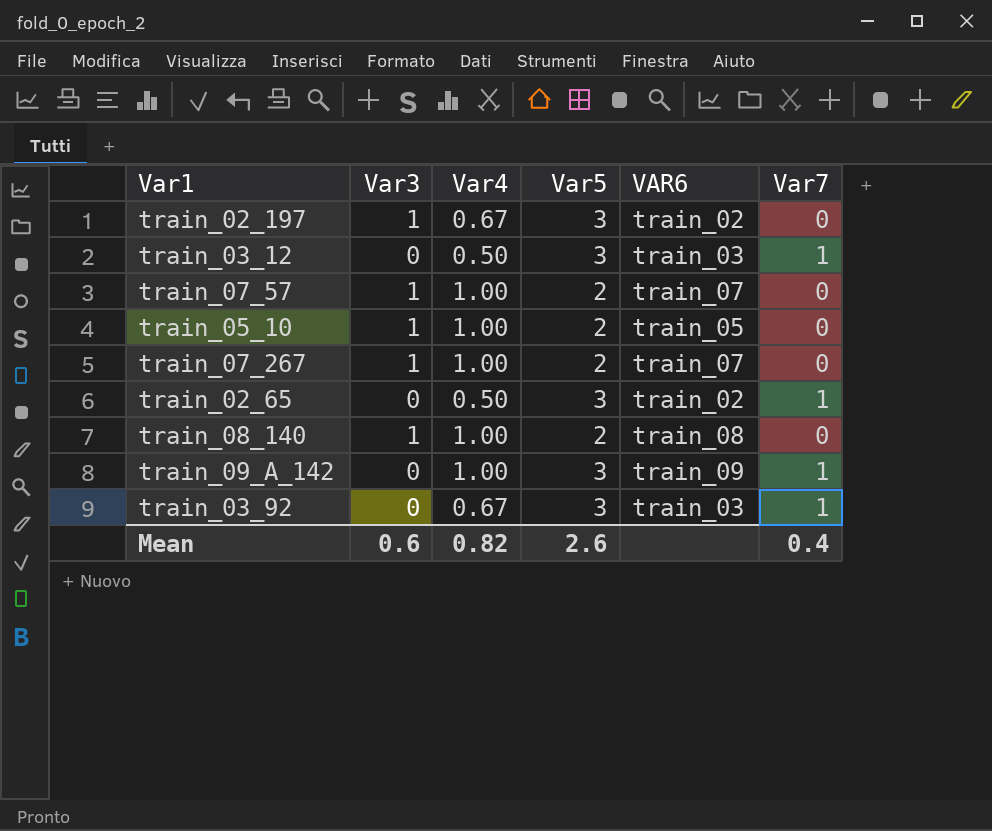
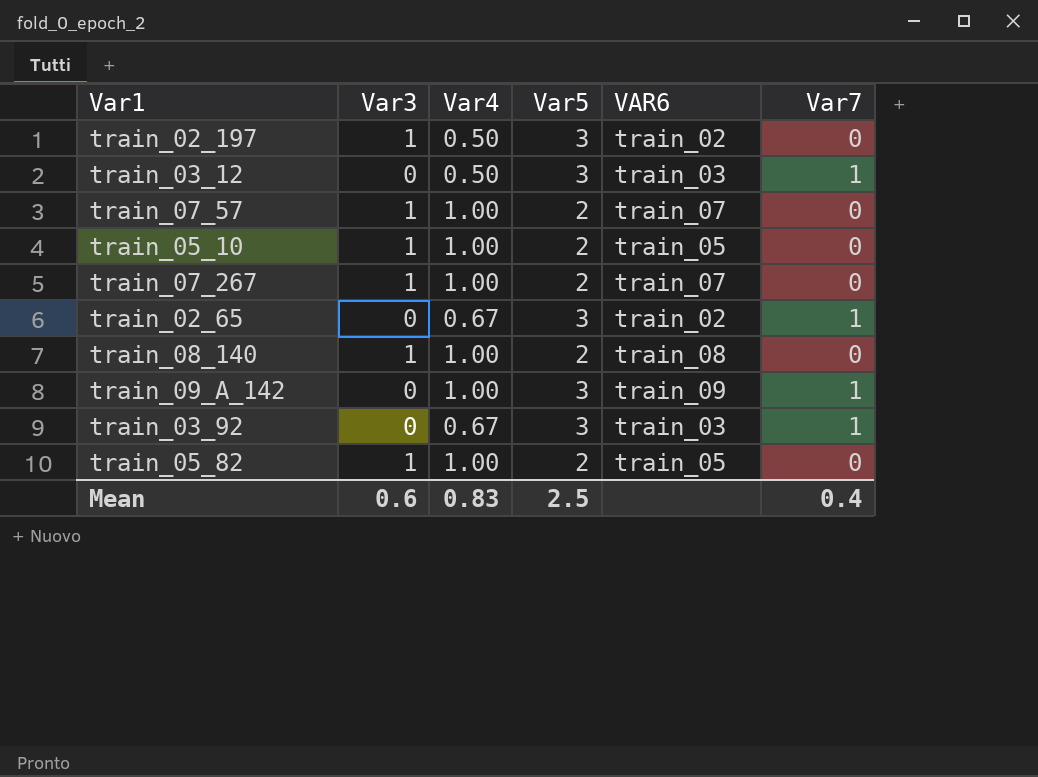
train_02_197 | Var4: 0.67 -> 0.50
train_02_65 | Var4: 0.50 -> 0.67
row train_05_82: none -> 1 | 1.00 | 2 | train_05 | 0
Mean | Var4: 0.82 -> 0.83
Mean | Var5: 2.6 -> 2.5

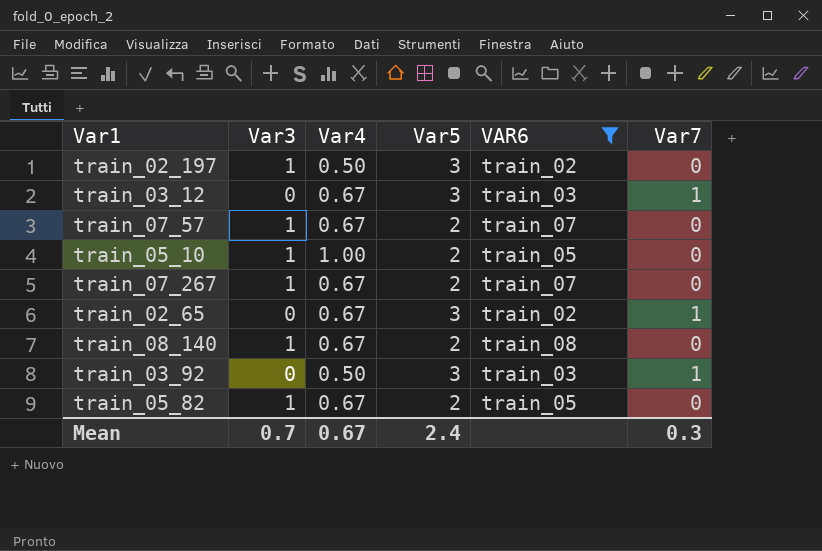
filter: none -> VAR6 != train_09
train_03_12 | Var4: 0.50 -> 0.67
train_07_57 | Var4: 1.00 -> 0.67
train_07_267 | Var4: 1.00 -> 0.67
train_08_140 | Var4: 1.00 -> 0.67
train_03_92 | Var4: 0.67 -> 0.50
train_05_82 | Var4: 1.00 -> 0.67
Mean | Var3: 0.6 -> 0.7
Mean | Var4: 0.83 -> 0.67
Mean | Var5: 2.5 -> 2.4
Mean | Var7: 0.4 -> 0.3

